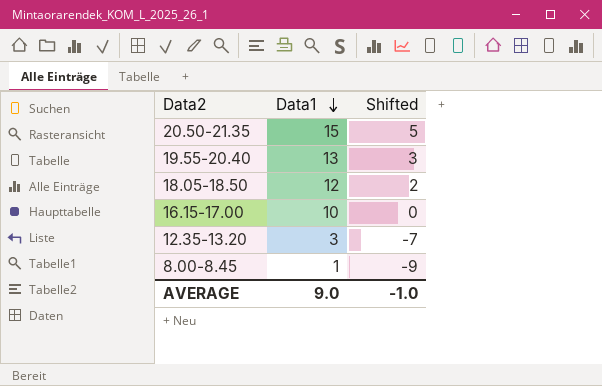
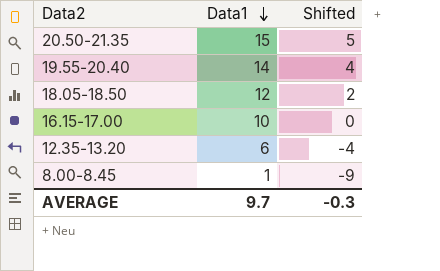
19.55-20.40 | Data1: 13 -> 14
19.55-20.40 | Shifted: 3 -> 4
12.35-13.20 | Data1: 3 -> 6
12.35-13.20 | Shifted: -7 -> -4
AVERAGE | Data1: 9.0 -> 9.7
AVERAGE | Shifted: -1.0 -> -0.3

